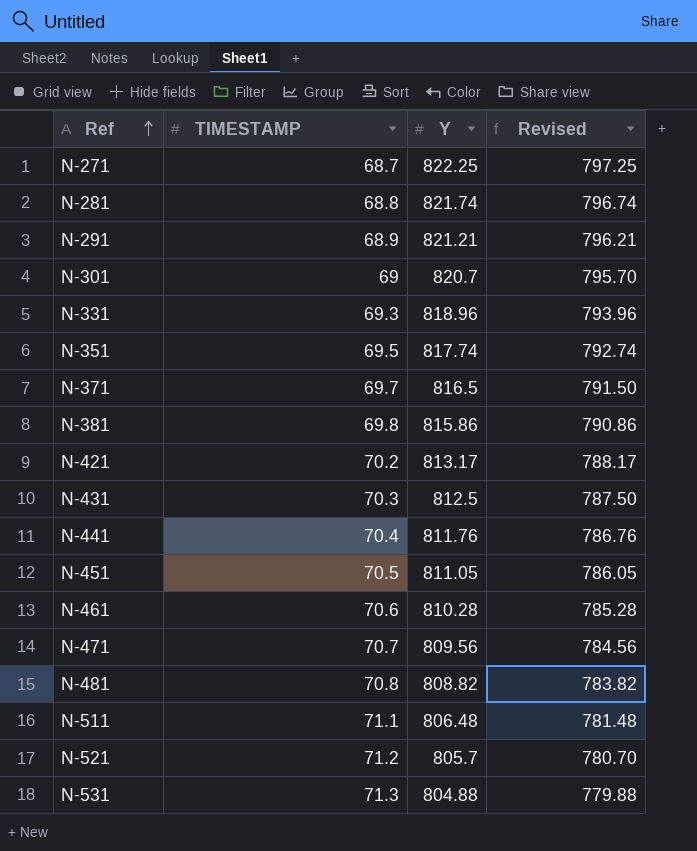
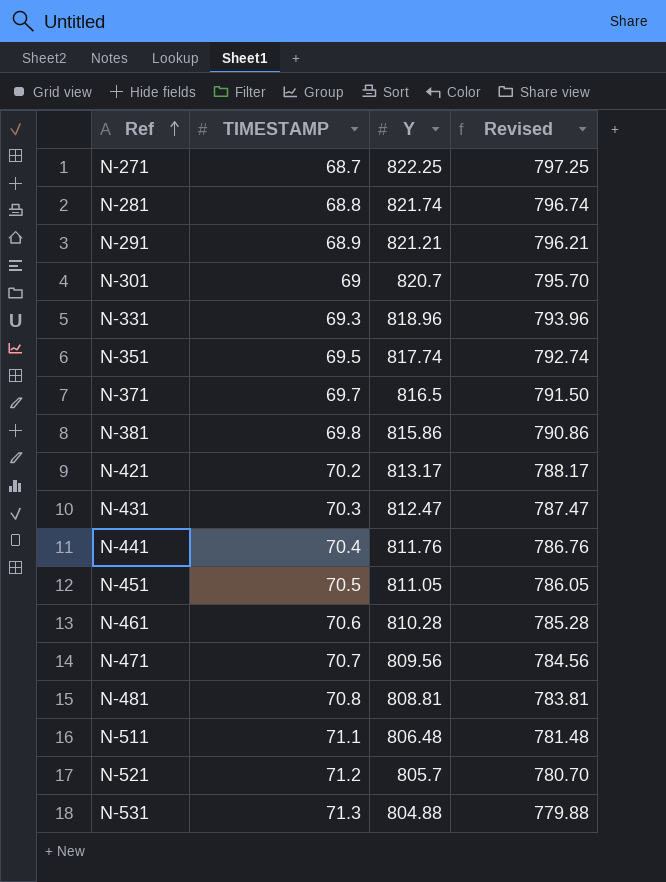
N-431 | Y: 812.5 -> 812.47
N-431 | Revised: 787.50 -> 787.47
N-481 | Y: 808.82 -> 808.81
N-481 | Revised: 783.82 -> 783.81

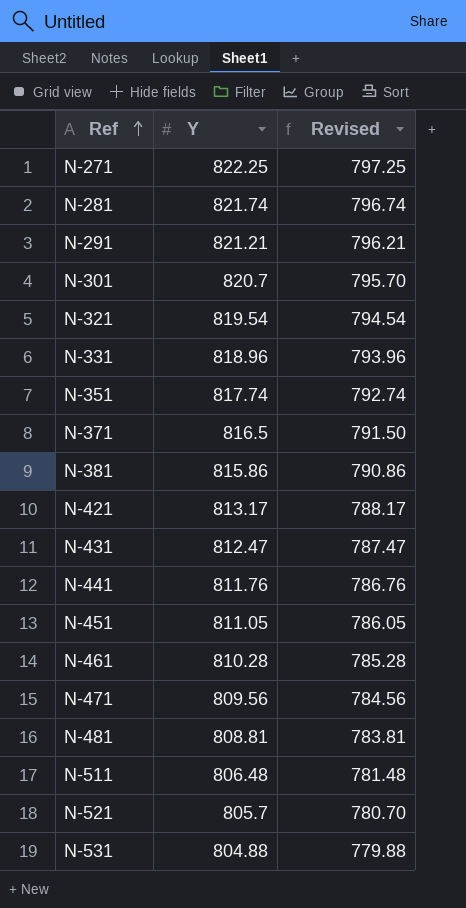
column TIMESTAMP | position: 2 -> none
row N-321: none -> 819.54 | 794.54

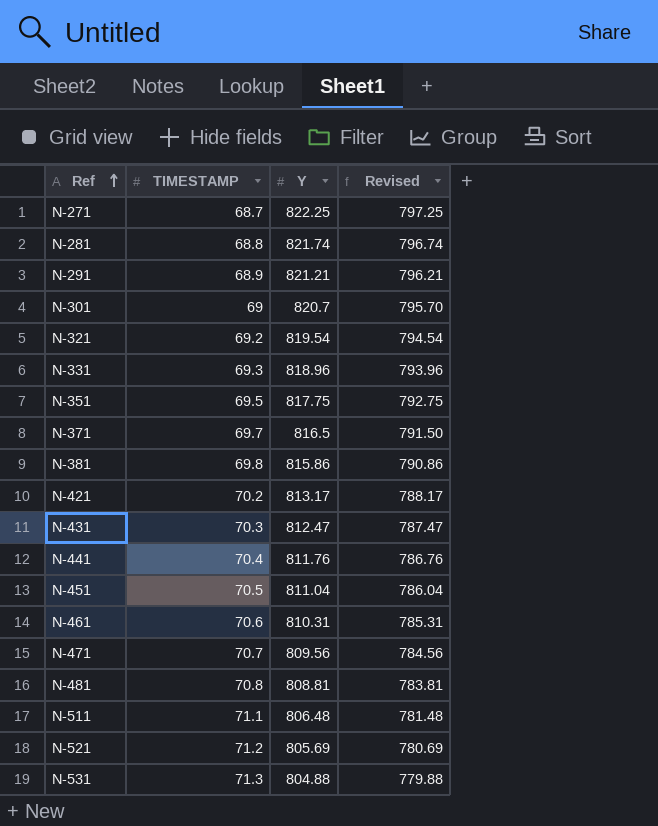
column TIMESTAMP | position: none -> 2
N-351 | Y: 817.74 -> 817.75
N-351 | Revised: 792.74 -> 792.75
N-451 | Y: 811.05 -> 811.04
N-451 | Revised: 786.05 -> 786.04
N-461 | Y: 810.28 -> 810.31
N-461 | Revised: 785.28 -> 785.31
N-521 | Y: 805.7 -> 805.69
N-521 | Revised: 780.70 -> 780.69

